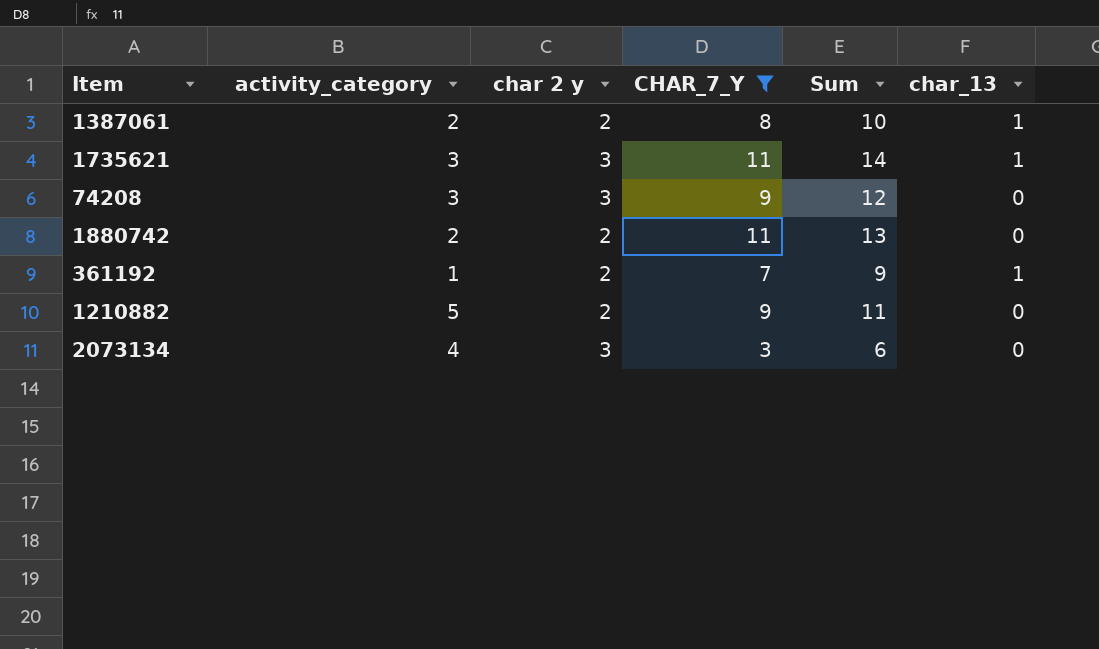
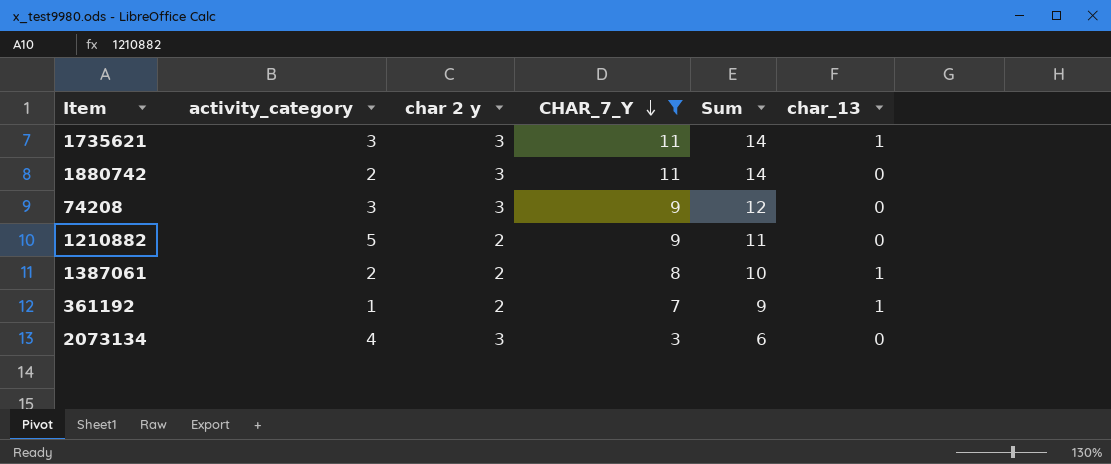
row order: none -> CHAR_7_Y descending
1880742 | char 2 y: 2 -> 3
1880742 | Sum: 13 -> 14

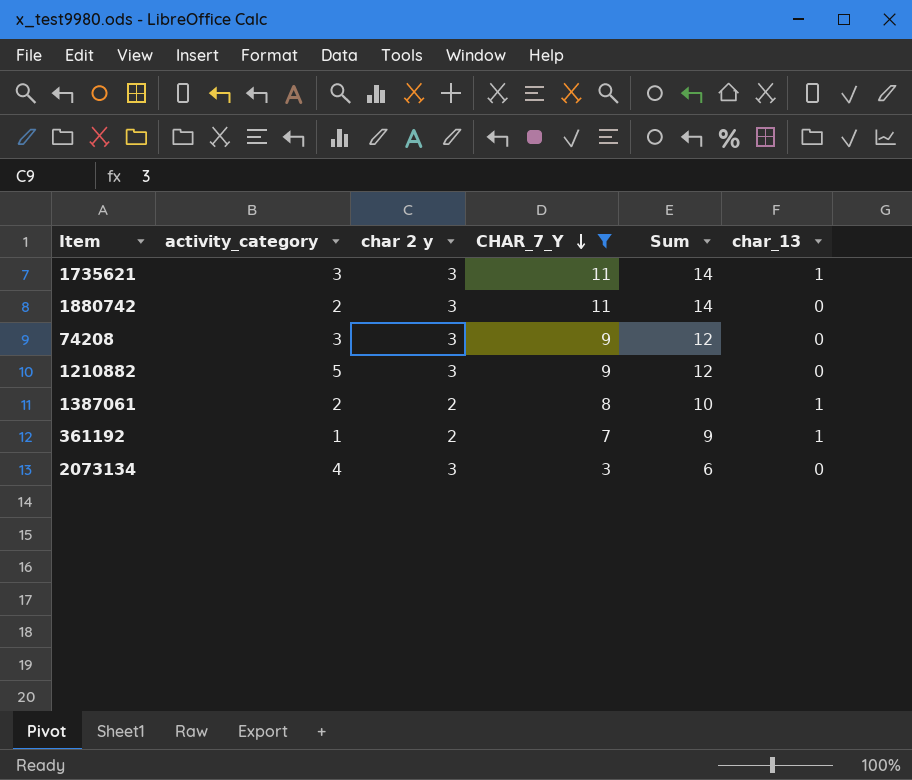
1210882 | char 2 y: 2 -> 3
1210882 | Sum: 11 -> 12

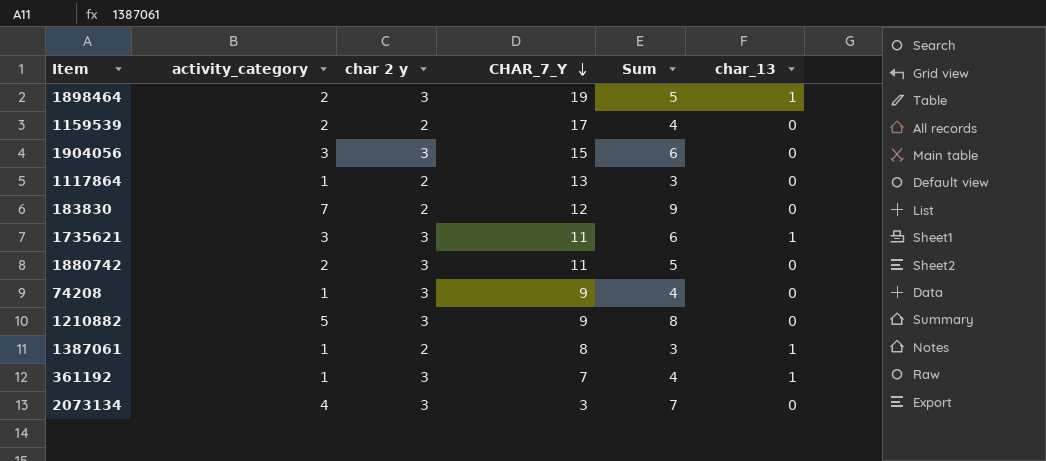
filter: CHAR_7_Y <= 11 -> none
column Sum | formula: [char 2 y] + [CHAR_7_Y] -> [activity_category] + [char 2 y]
74208 | activity_category: 3 -> 1
1387061 | activity_category: 2 -> 1
361192 | char 2 y: 2 -> 3

